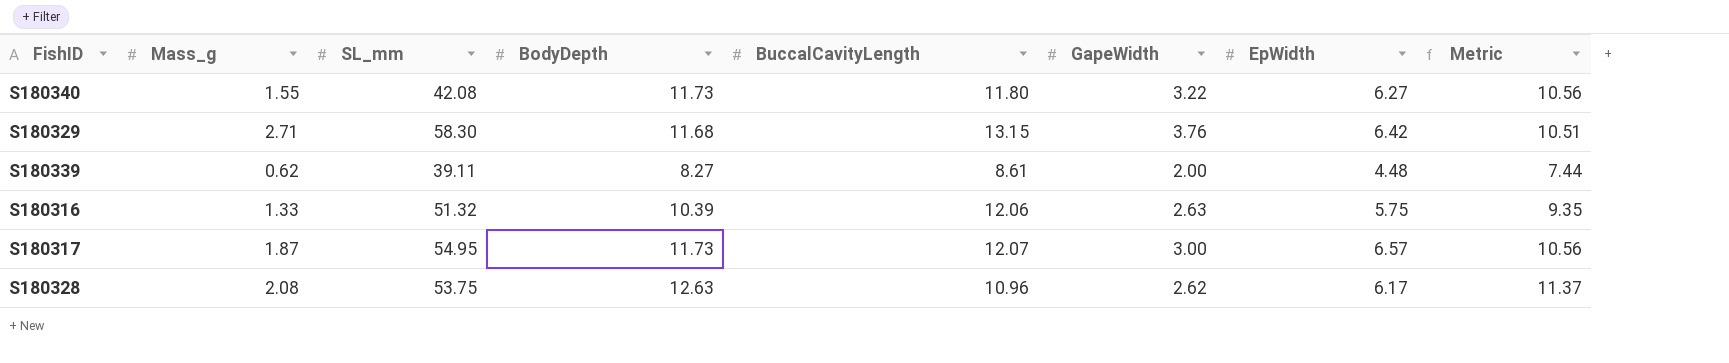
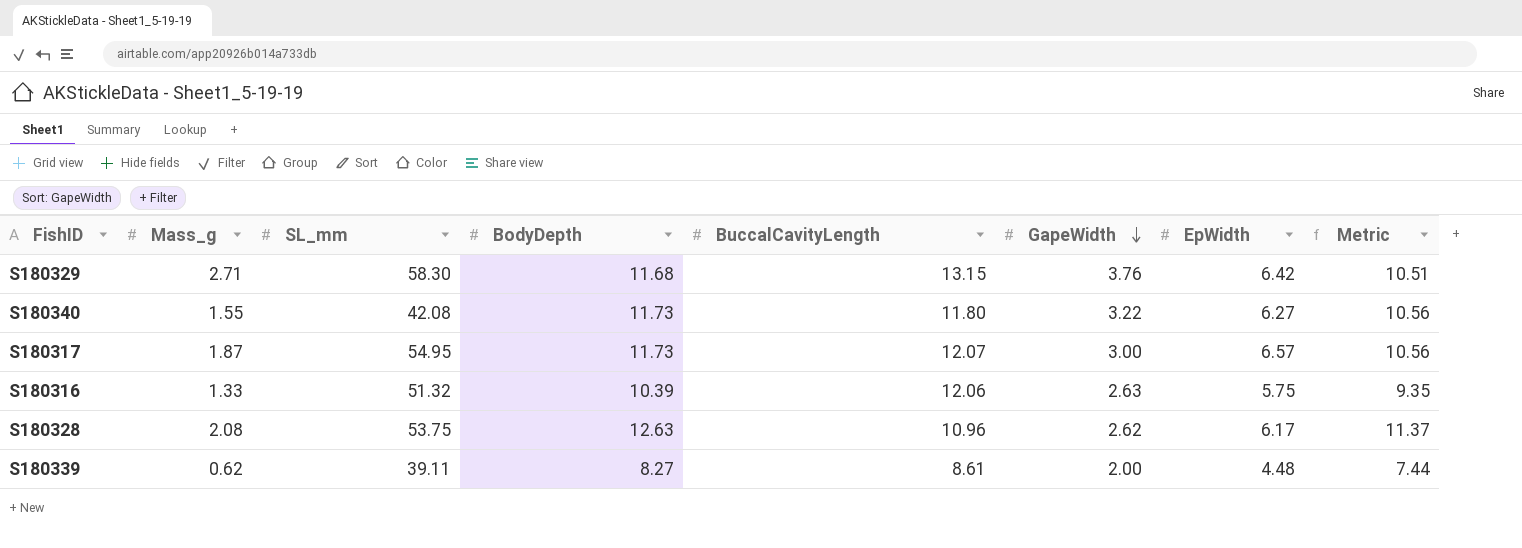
row order: none -> GapeWidth descending

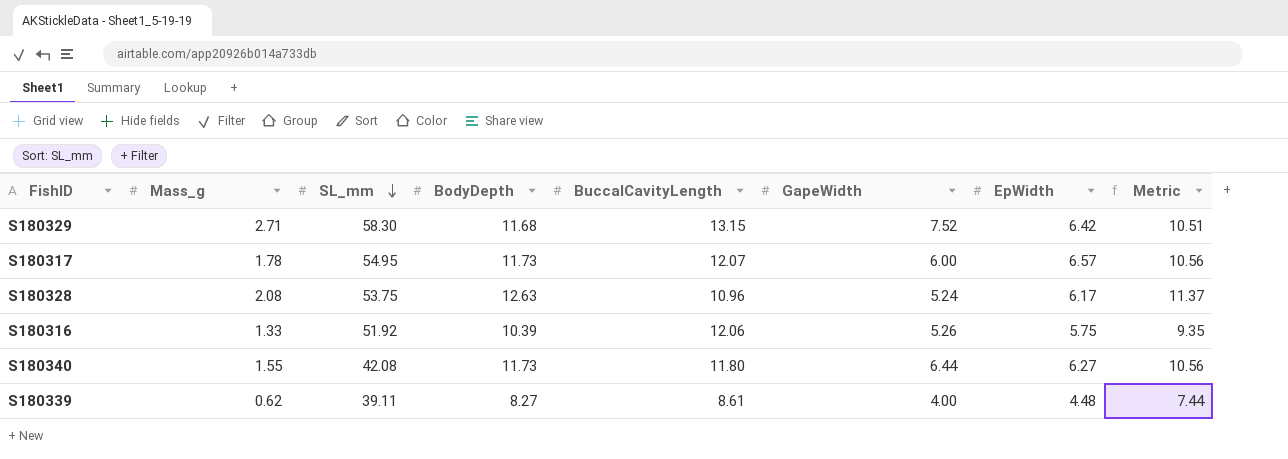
row order: GapeWidth descending -> SL_mm descending
S180329 | GapeWidth: 3.76 -> 7.52
S180317 | Mass_g: 1.87 -> 1.78
S180317 | GapeWidth: 3.00 -> 6.00
S180328 | GapeWidth: 2.62 -> 5.24
S180316 | SL_mm: 51.32 -> 51.92
S180316 | GapeWidth: 2.63 -> 5.26
S180340 | GapeWidth: 3.22 -> 6.44
S180339 | GapeWidth: 2.00 -> 4.00

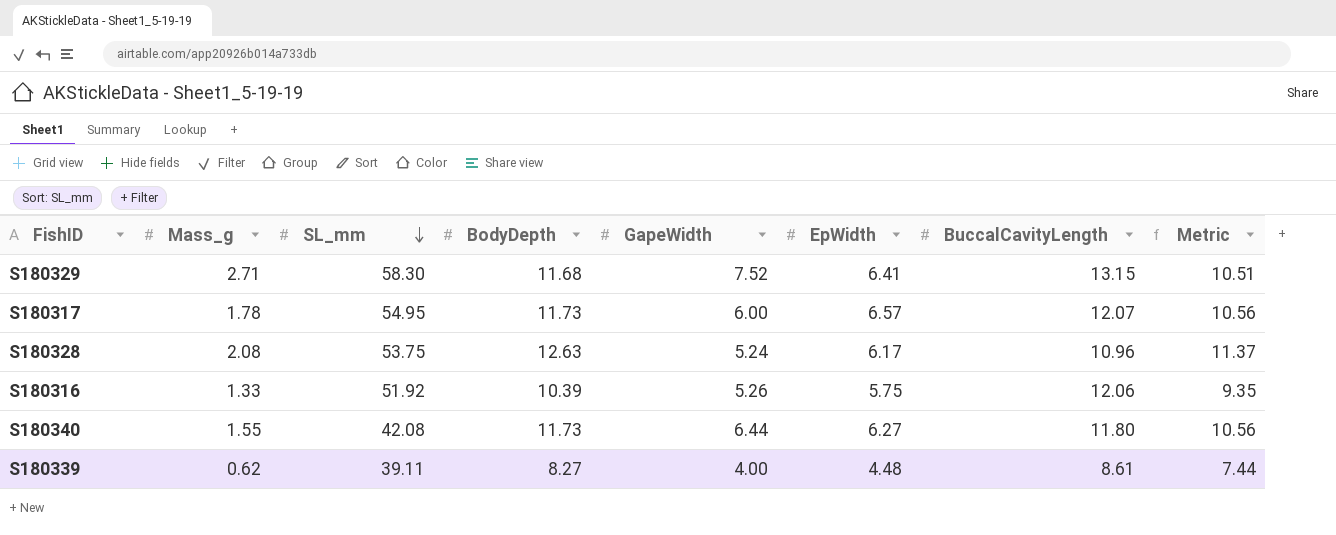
column BuccalCavityLength | position: 5 -> 7
S180329 | EpWidth: 6.42 -> 6.41

